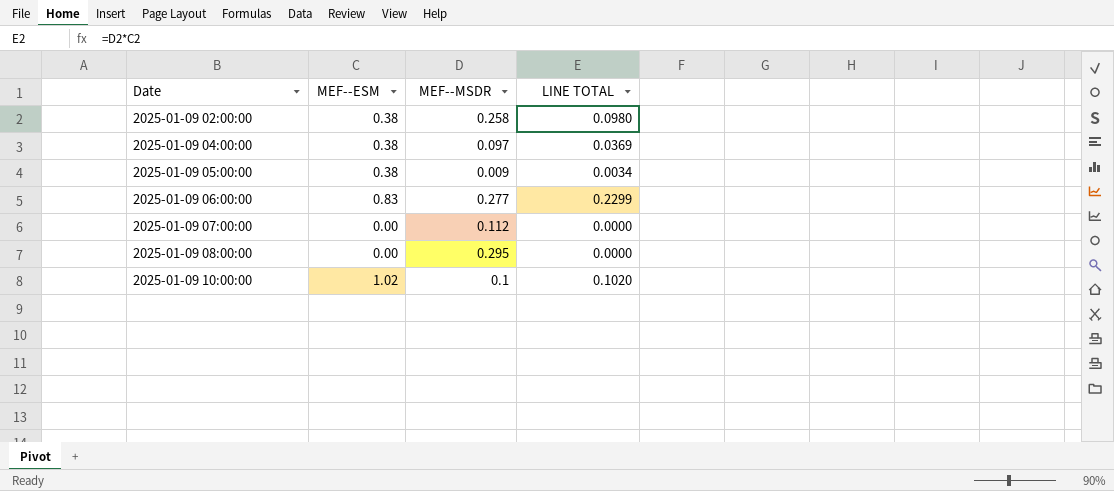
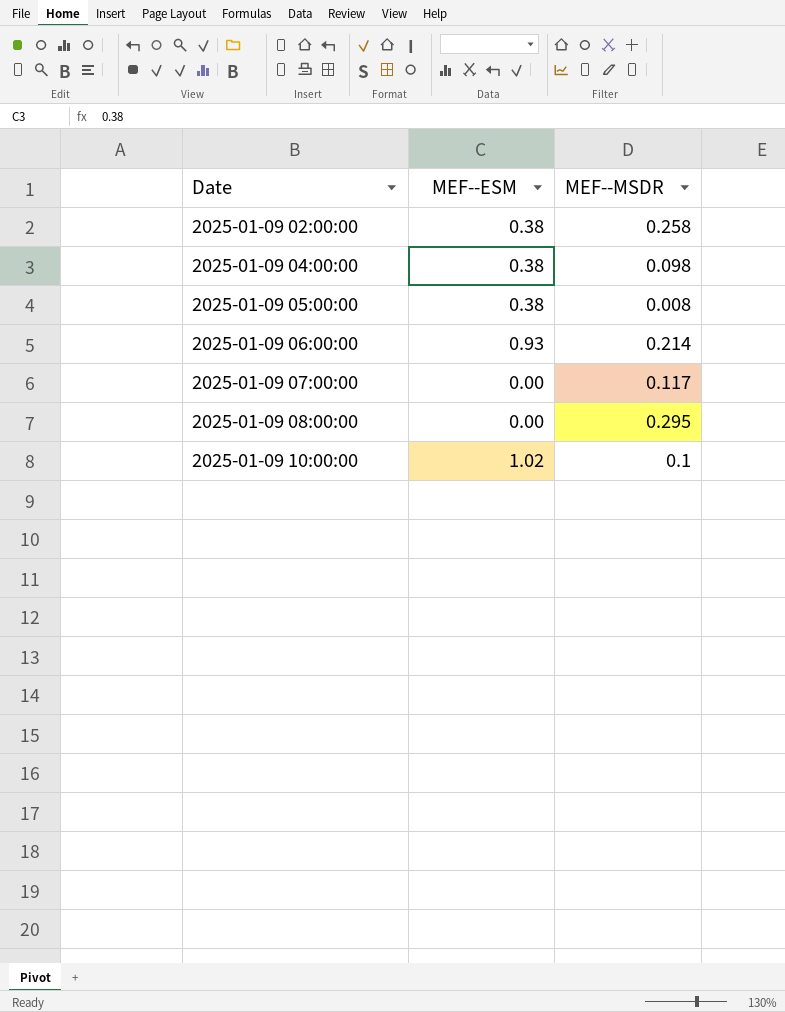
column LINE TOTAL | formula: [MEF--ESM] * [MEF--MSDR] -> none
2025-01-09 04:00:00 | MEF--MSDR: 0.097 -> 0.098
2025-01-09 05:00:00 | MEF--MSDR: 0.009 -> 0.008
2025-01-09 06:00:00 | MEF--ESM: 0.83 -> 0.93
2025-01-09 06:00:00 | MEF--MSDR: 0.277 -> 0.214
2025-01-09 07:00:00 | MEF--MSDR: 0.112 -> 0.117

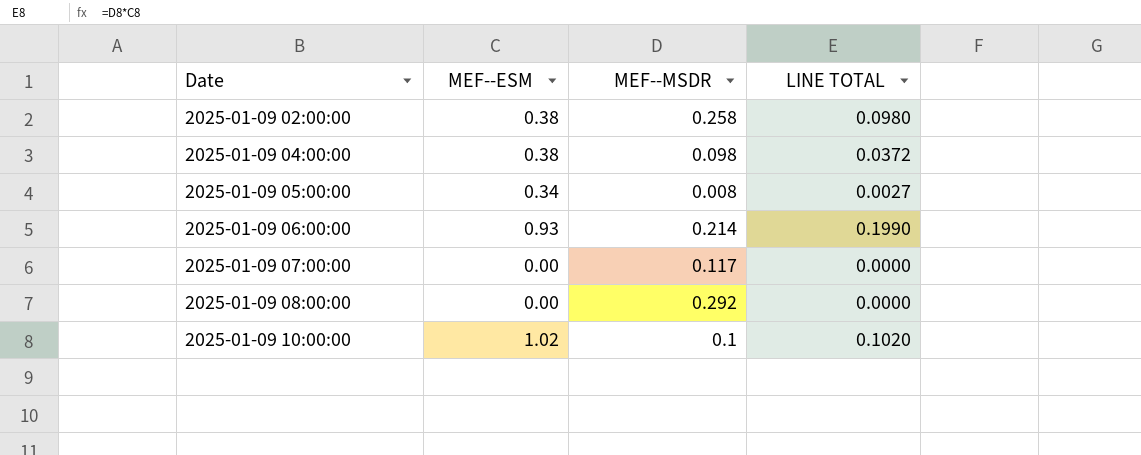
column LINE TOTAL | formula: none -> [MEF--ESM] * [MEF--MSDR]
2025-01-09 05:00:00 | MEF--ESM: 0.38 -> 0.34
2025-01-09 08:00:00 | MEF--MSDR: 0.295 -> 0.292

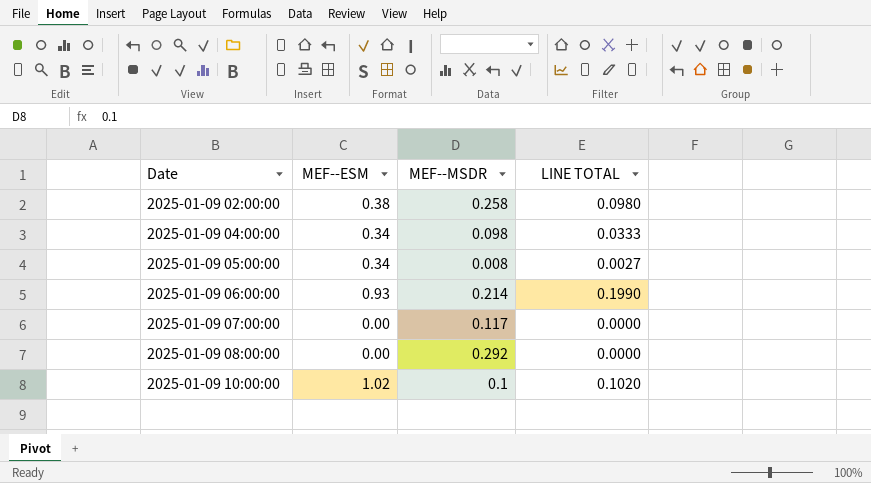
2025-01-09 04:00:00 | MEF--ESM: 0.38 -> 0.34
2025-01-09 04:00:00 | LINE TOTAL: 0.0372 -> 0.0333

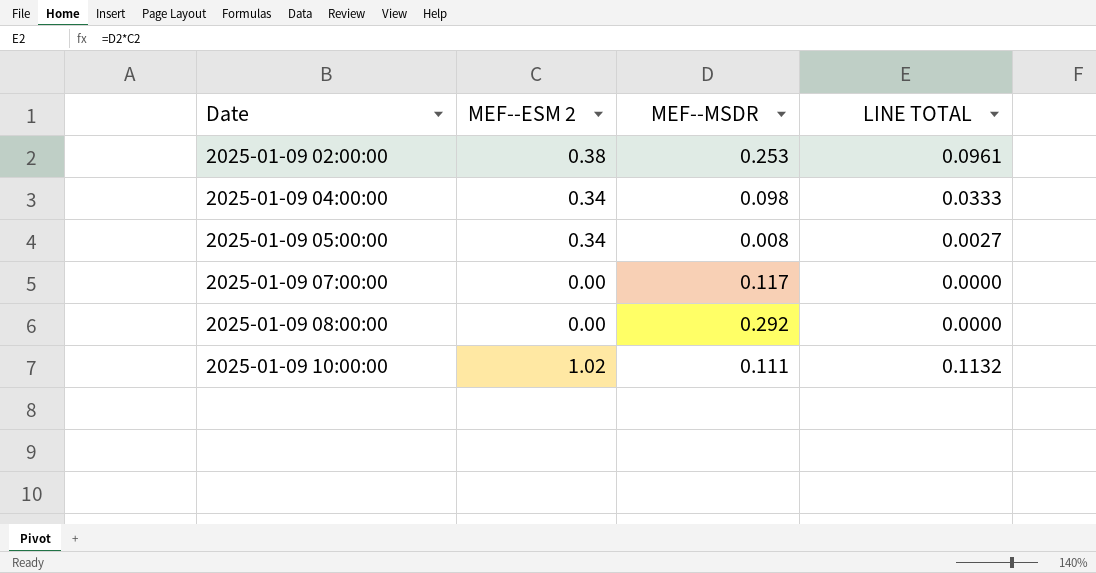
column name: MEF--ESM -> MEF--ESM 2
row 2025-01-09 06:00:00: 0.93 | 0.214 | 0.1990 -> none
2025-01-09 02:00:00 | MEF--MSDR: 0.258 -> 0.253
2025-01-09 02:00:00 | LINE TOTAL: 0.0980 -> 0.0961
2025-01-09 10:00:00 | MEF--MSDR: 0.1 -> 0.111
2025-01-09 10:00:00 | LINE TOTAL: 0.1020 -> 0.1132

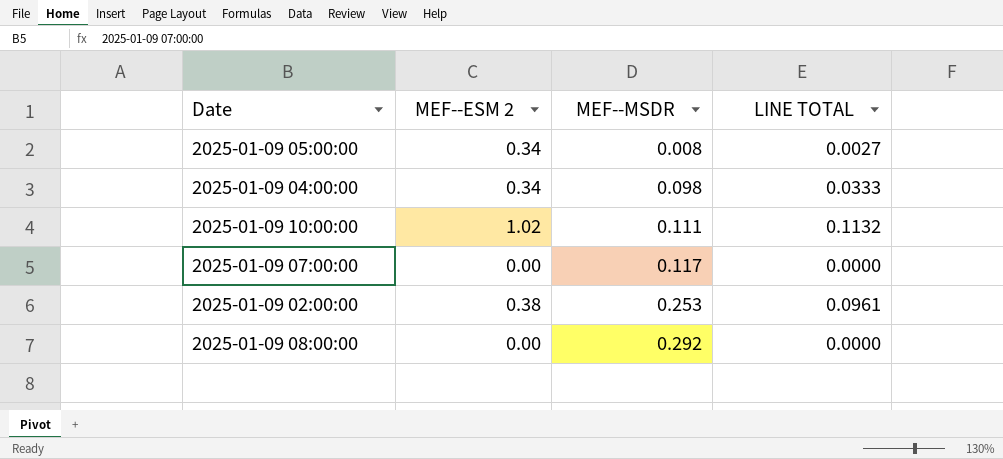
row order: Date ascending -> MEF--MSDR ascending

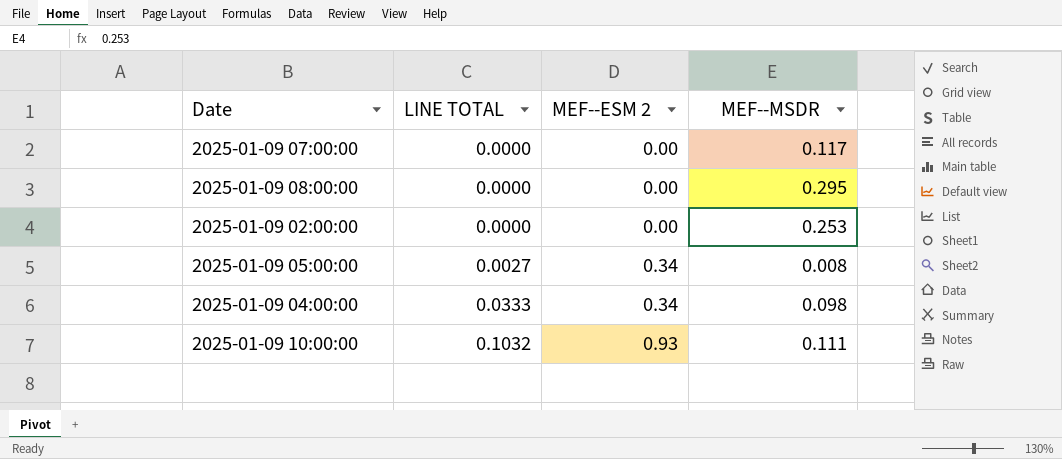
row order: MEF--MSDR ascending -> LINE TOTAL ascending
column LINE TOTAL | position: 4 -> 2
2025-01-09 08:00:00 | MEF--MSDR: 0.292 -> 0.295
2025-01-09 02:00:00 | LINE TOTAL: 0.0961 -> 0.0000
2025-01-09 02:00:00 | MEF--ESM 2: 0.38 -> 0.00
2025-01-09 10:00:00 | LINE TOTAL: 0.1132 -> 0.1032
2025-01-09 10:00:00 | MEF--ESM 2: 1.02 -> 0.93

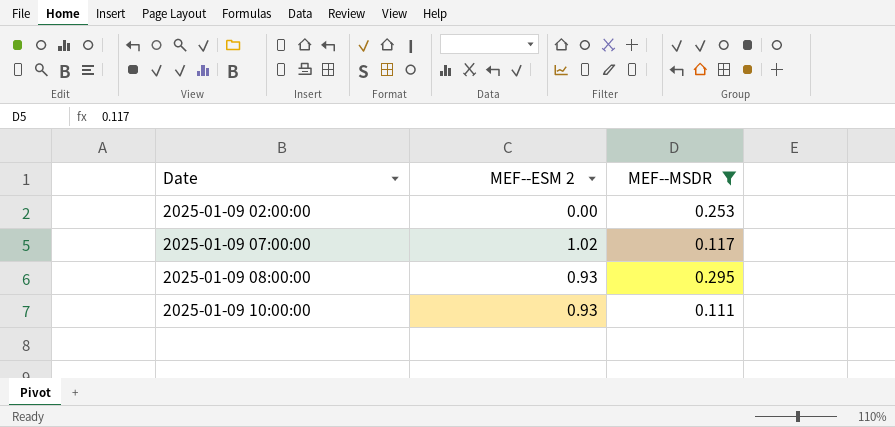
filter: none -> MEF--MSDR >= 0.111
row order: LINE TOTAL ascending -> Date ascending
column LINE TOTAL | formula: [MEF--ESM 2] * [MEF--MSDR] -> none
2025-01-09 07:00:00 | MEF--ESM 2: 0.00 -> 1.02
2025-01-09 08:00:00 | MEF--ESM 2: 0.00 -> 0.93

